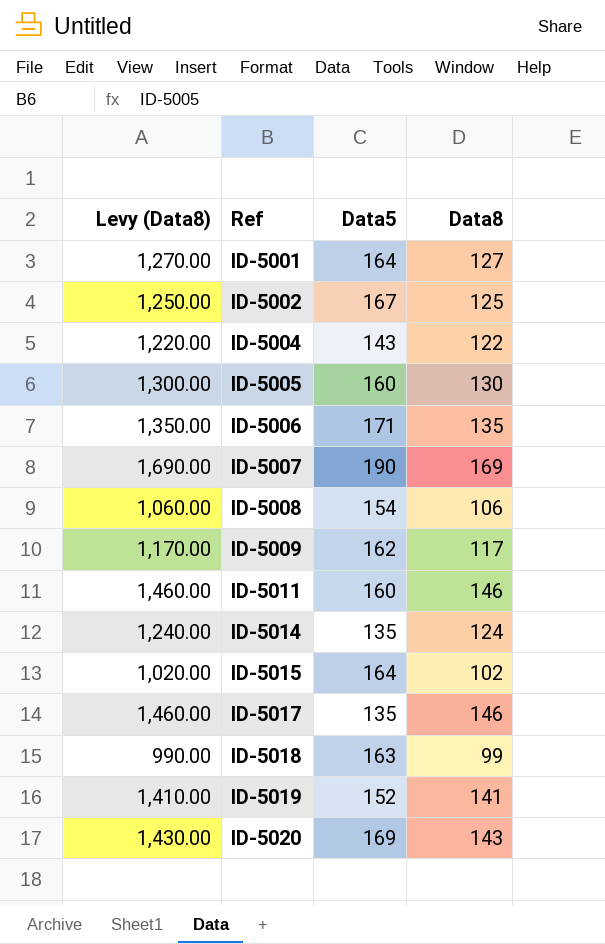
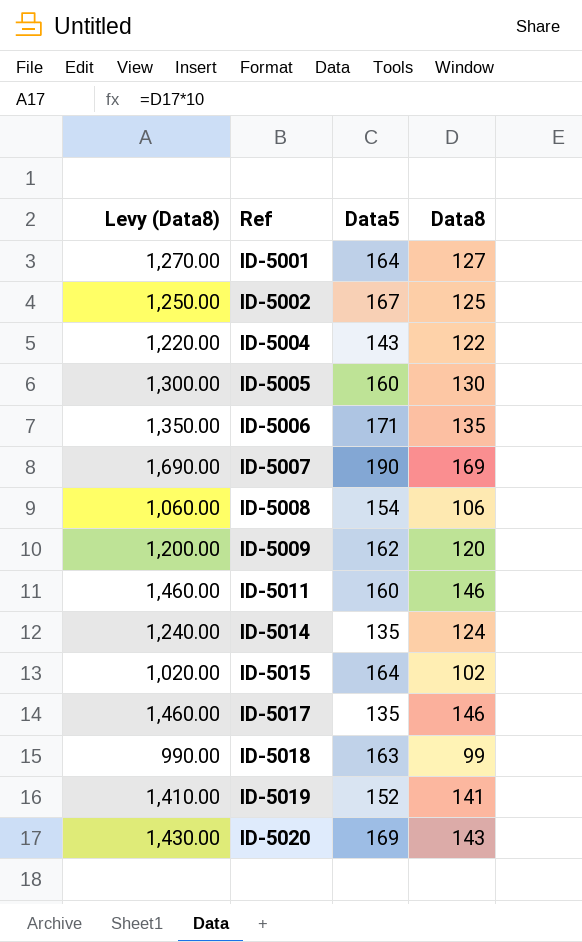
ID-5009 | Levy (Data8): 1,170.00 -> 1,200.00
ID-5009 | Data8: 117 -> 120

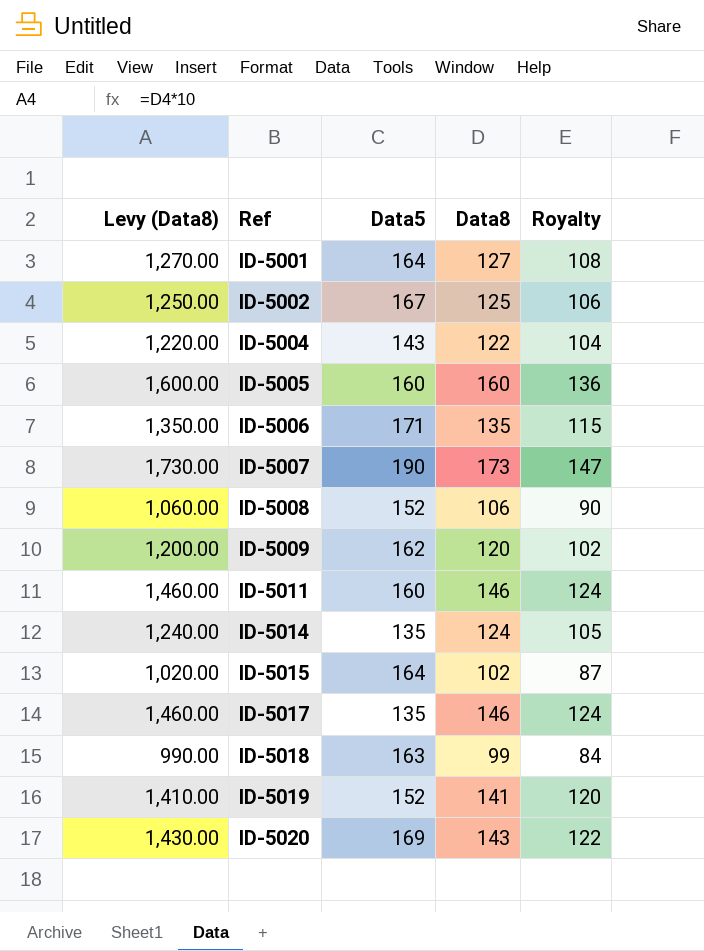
column Royalty | formula: none -> [Data8] * 0.85
ID-5005 | Levy (Data8): 1,300.00 -> 1,600.00
ID-5005 | Data8: 130 -> 160
ID-5007 | Levy (Data8): 1,690.00 -> 1,730.00
ID-5007 | Data8: 169 -> 173
ID-5008 | Data5: 154 -> 152

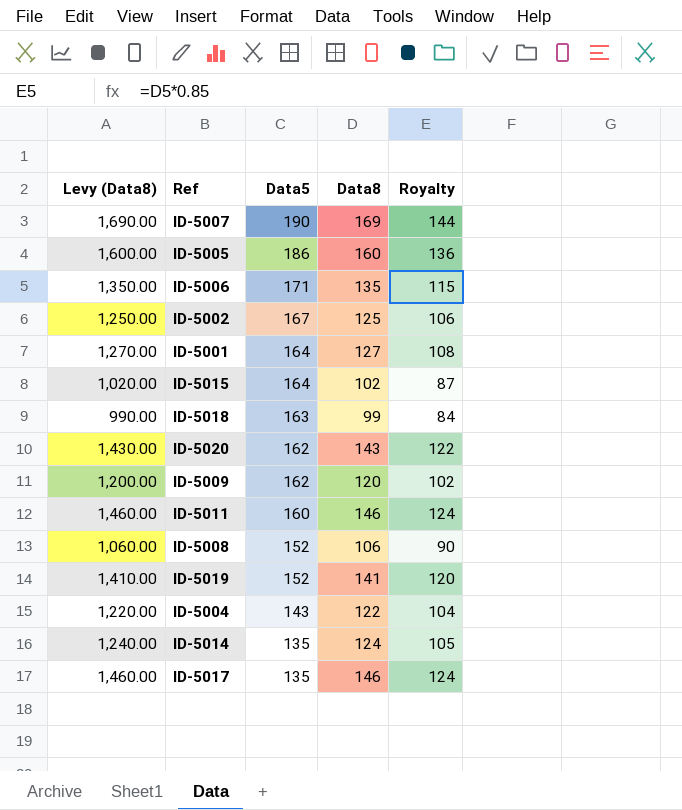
row order: Ref ascending -> Data5 descending
ID-5007 | Levy (Data8): 1,730.00 -> 1,690.00
ID-5007 | Data8: 173 -> 169
ID-5007 | Royalty: 147 -> 144
ID-5005 | Data5: 160 -> 186
ID-5020 | Data5: 169 -> 162

